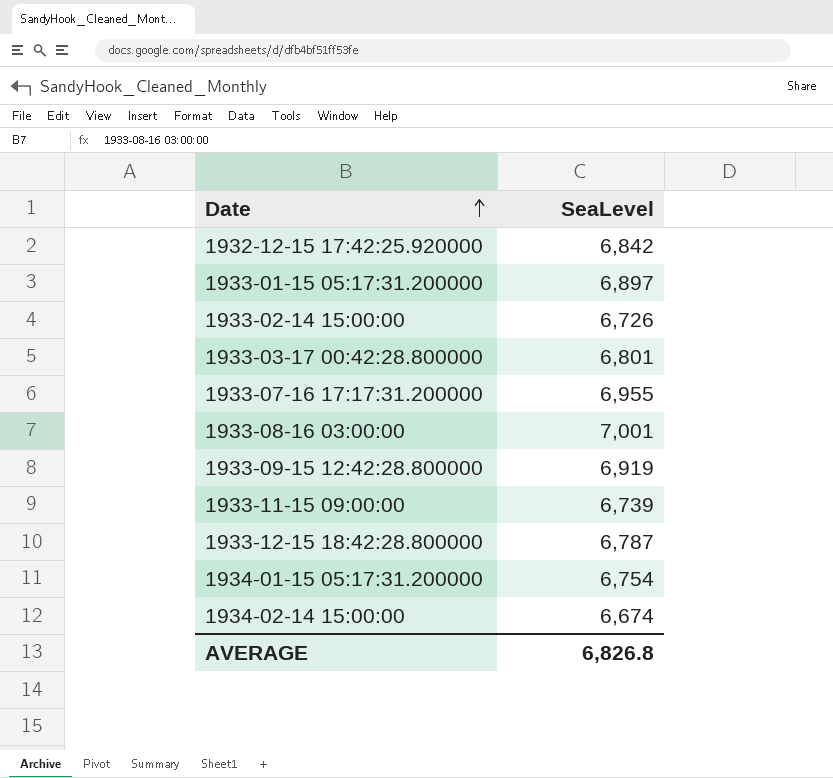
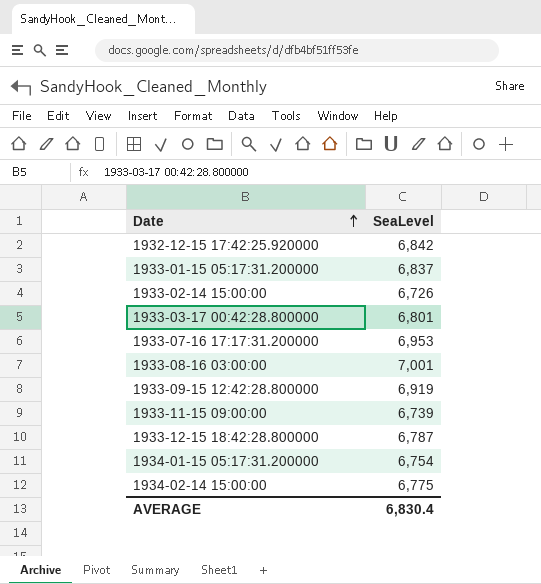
1933-01-15 05:17:31.200000 | SeaLevel: 6,897 -> 6,837
1933-07-16 17:17:31.200000 | SeaLevel: 6,955 -> 6,953
1934-02-14 15:00:00 | SeaLevel: 6,674 -> 6,775
AVERAGE | SeaLevel: 6,826.8 -> 6,830.4

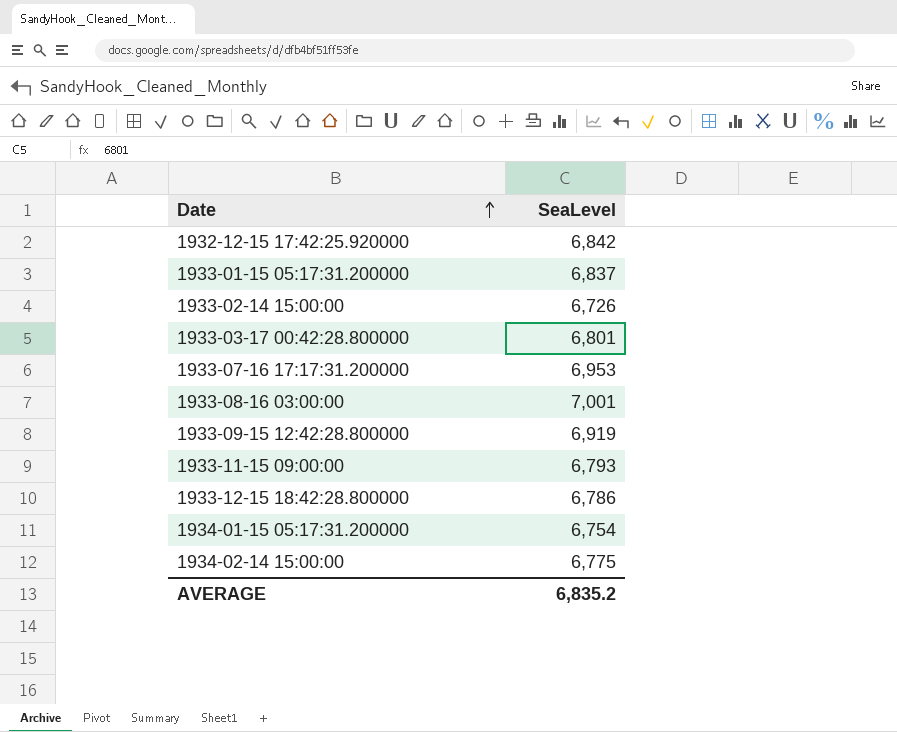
1933-11-15 09:00:00 | SeaLevel: 6,739 -> 6,793
1933-12-15 18:42:28.800000 | SeaLevel: 6,787 -> 6,786
AVERAGE | SeaLevel: 6,830.4 -> 6,835.2

